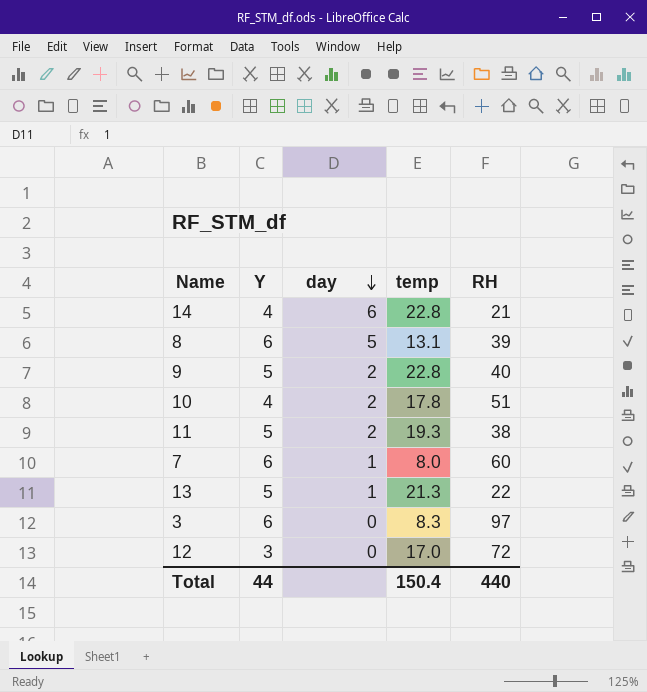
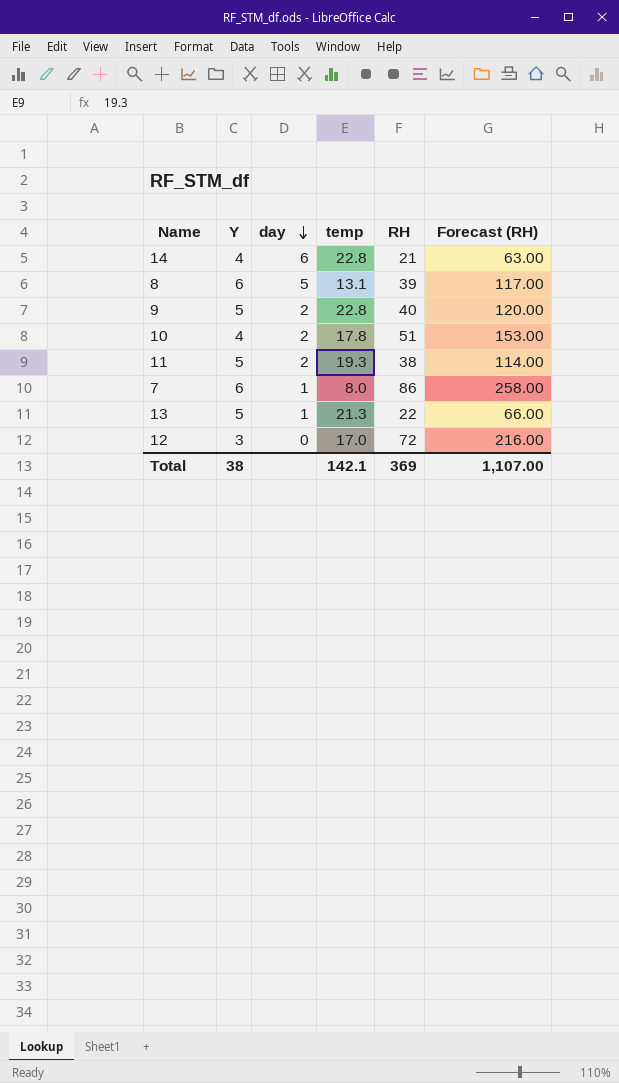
column Forecast (RH) | formula: none -> [RH] * 3
row 3: 6 | 0 | 8.3 | 97 -> none
7 | RH: 60 -> 86
Total | Y: 44 -> 38
Total | temp: 150.4 -> 142.1
Total | RH: 440 -> 369

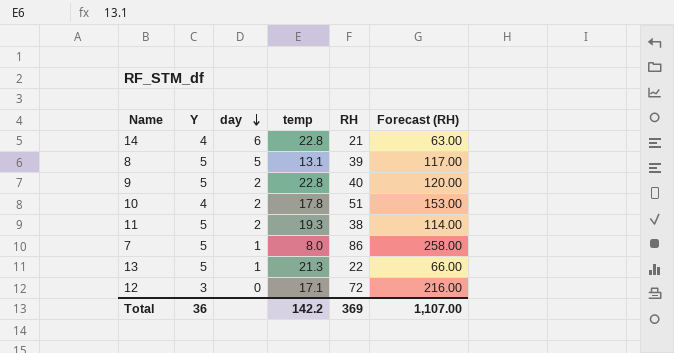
8 | Y: 6 -> 5
7 | Y: 6 -> 5
12 | temp: 17.0 -> 17.1
Total | Y: 38 -> 36
Total | temp: 142.1 -> 142.2

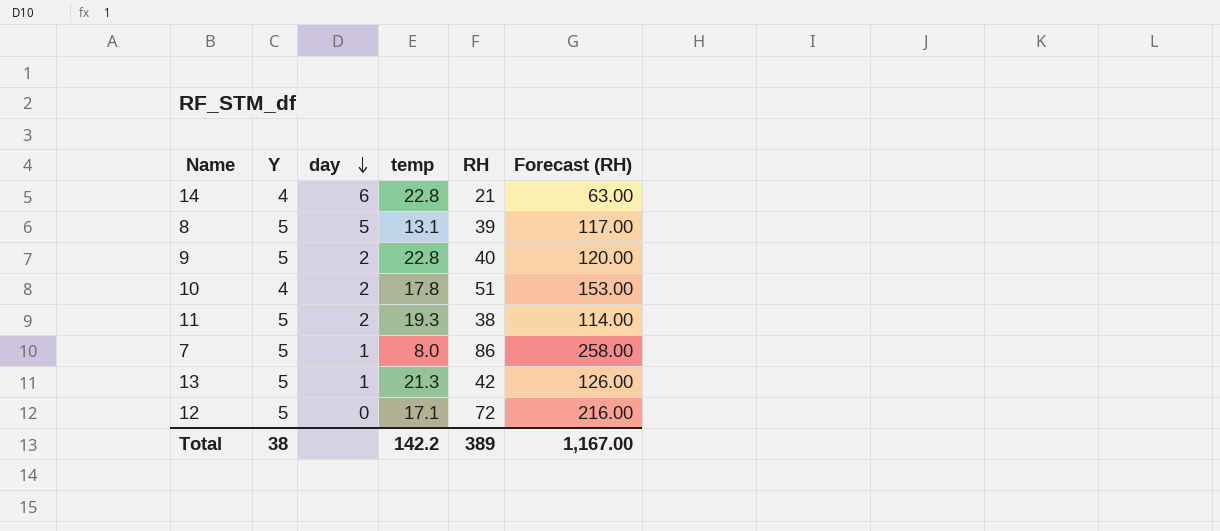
13 | RH: 22 -> 42
13 | Forecast (RH): 66.00 -> 126.00
12 | Y: 3 -> 5
Total | Y: 36 -> 38
Total | RH: 369 -> 389
Total | Forecast (RH): 1,107.00 -> 1,167.00

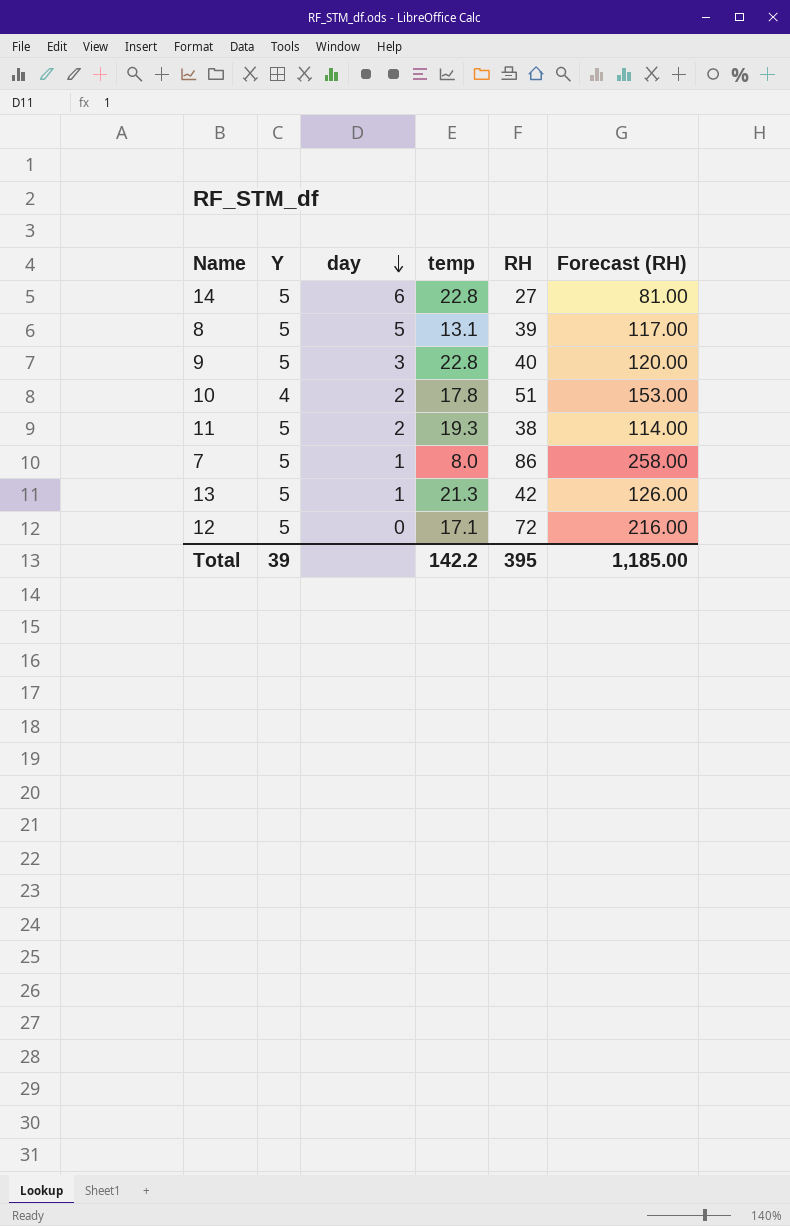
14 | Y: 4 -> 5
14 | RH: 21 -> 27
14 | Forecast (RH): 63.00 -> 81.00
9 | day: 2 -> 3
Total | Y: 38 -> 39
Total | RH: 389 -> 395
Total | Forecast (RH): 1,167.00 -> 1,185.00

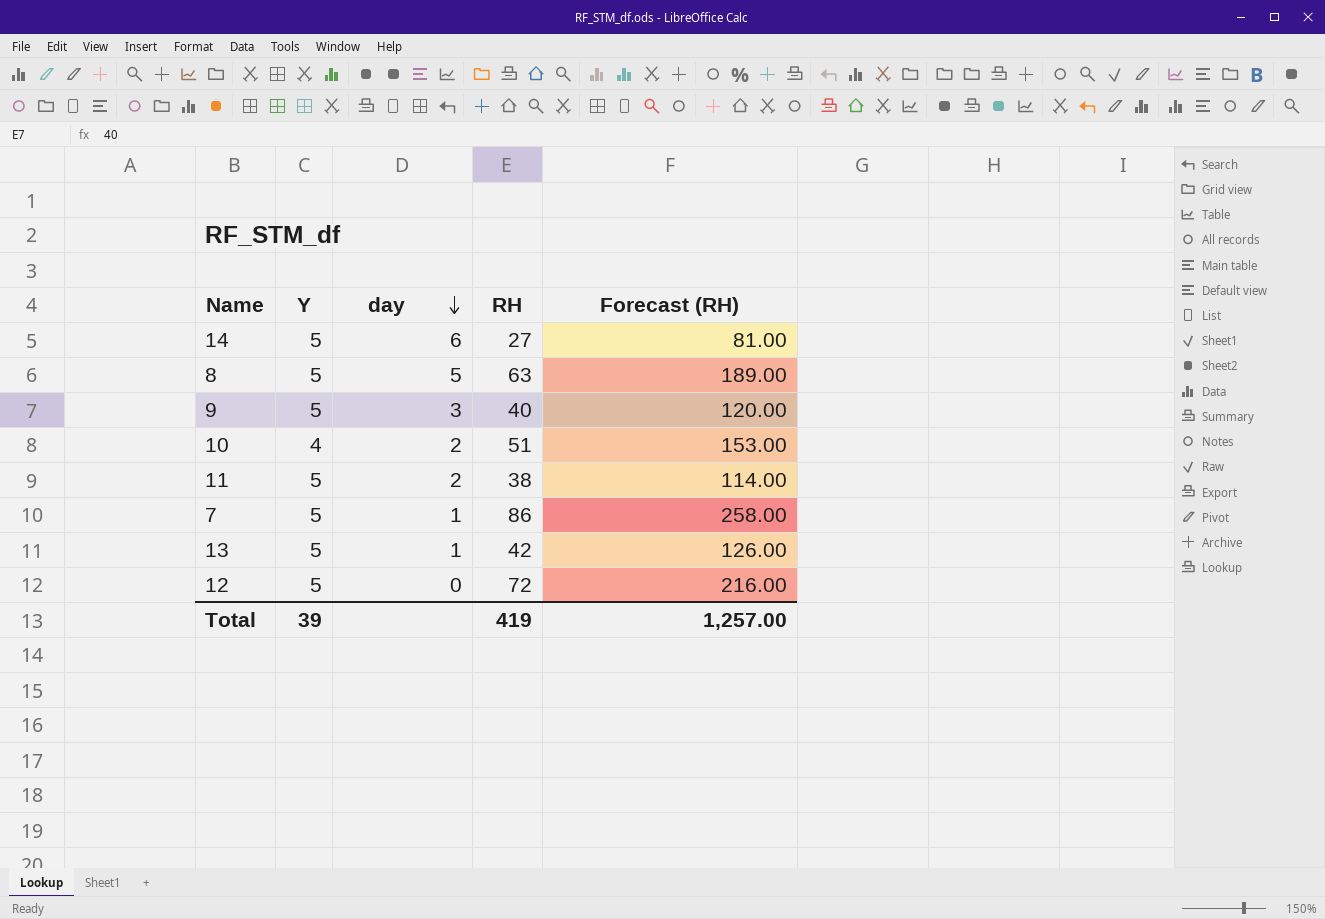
column temp | position: 4 -> none
8 | RH: 39 -> 63
8 | Forecast (RH): 117.00 -> 189.00
Total | RH: 395 -> 419
Total | Forecast (RH): 1,185.00 -> 1,257.00

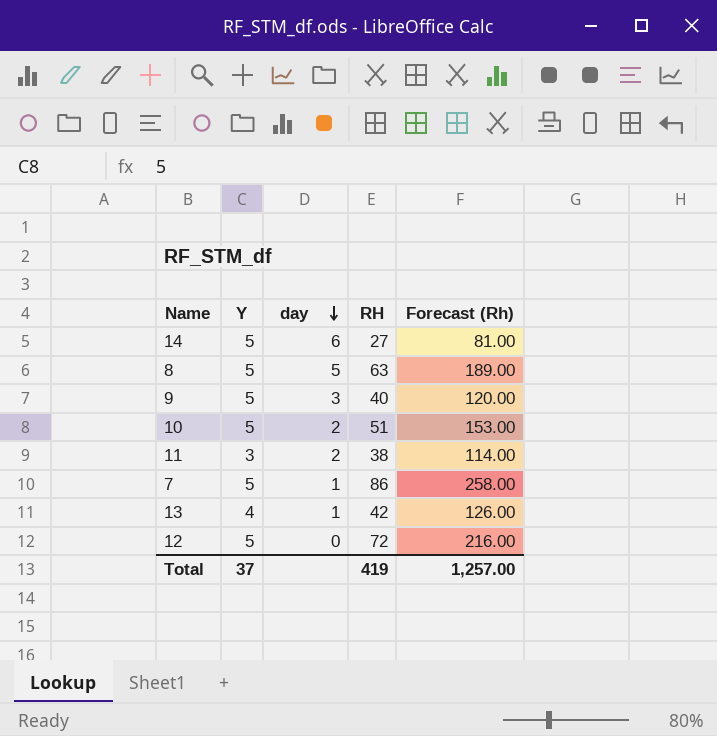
column name: Forecast (RH) -> Forecast (Rh)
10 | Y: 4 -> 5
11 | Y: 5 -> 3
13 | Y: 5 -> 4
Total | Y: 39 -> 37

